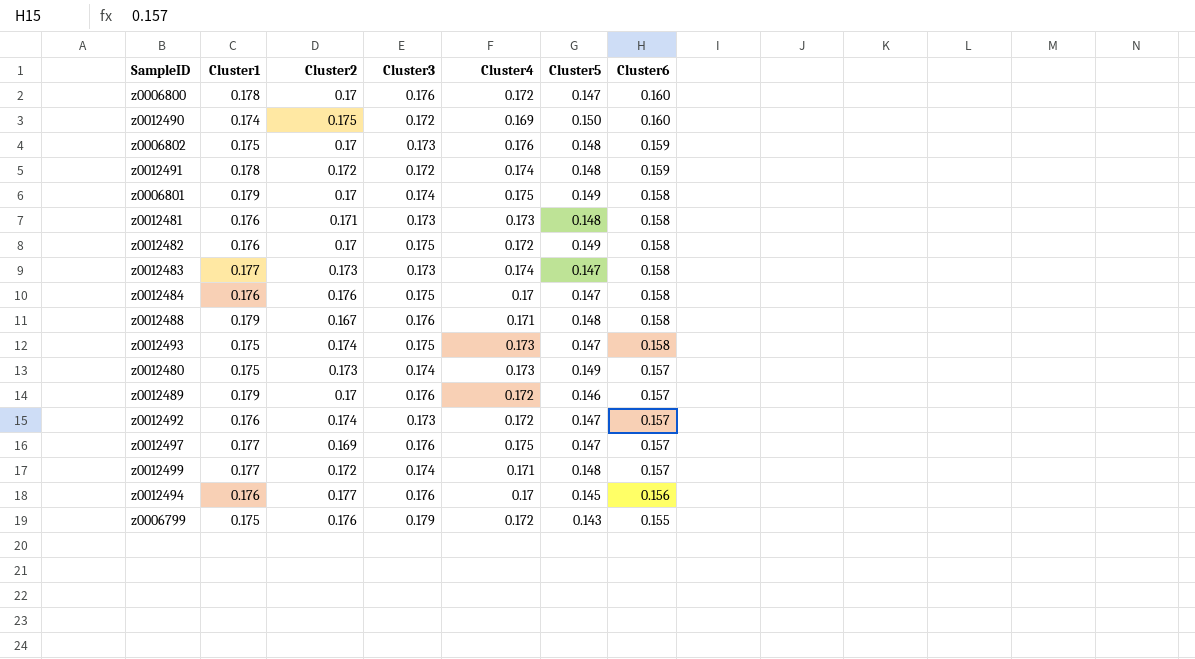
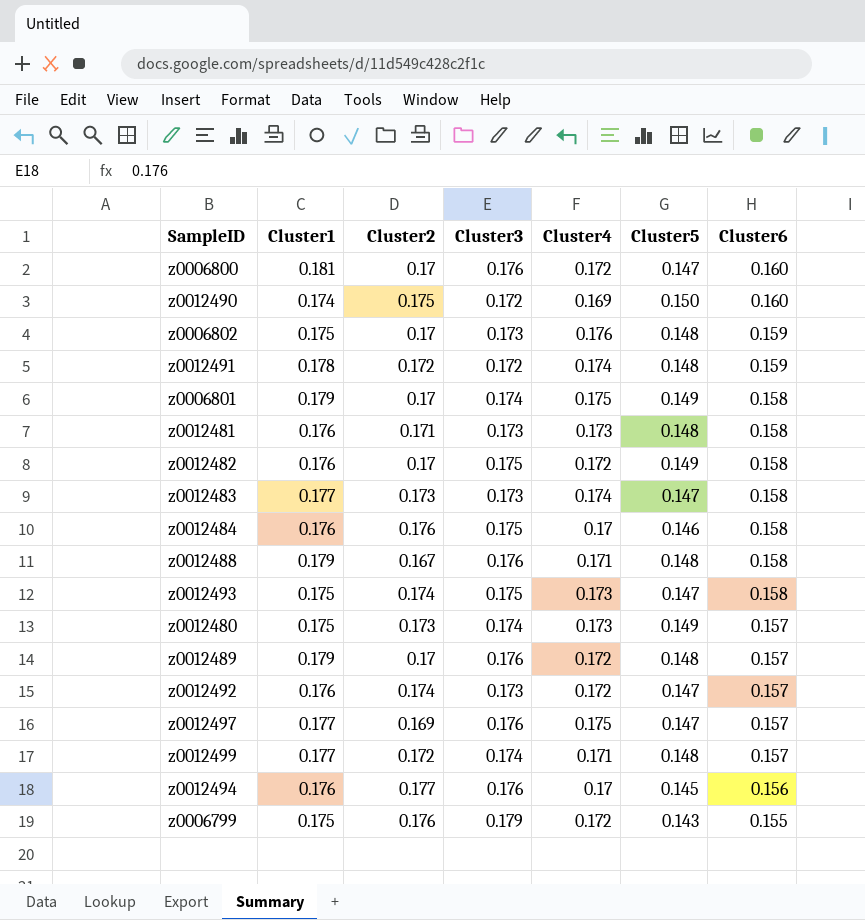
z0006800 | Cluster1: 0.178 -> 0.181
z0012484 | Cluster5: 0.147 -> 0.146
z0012489 | Cluster5: 0.146 -> 0.148

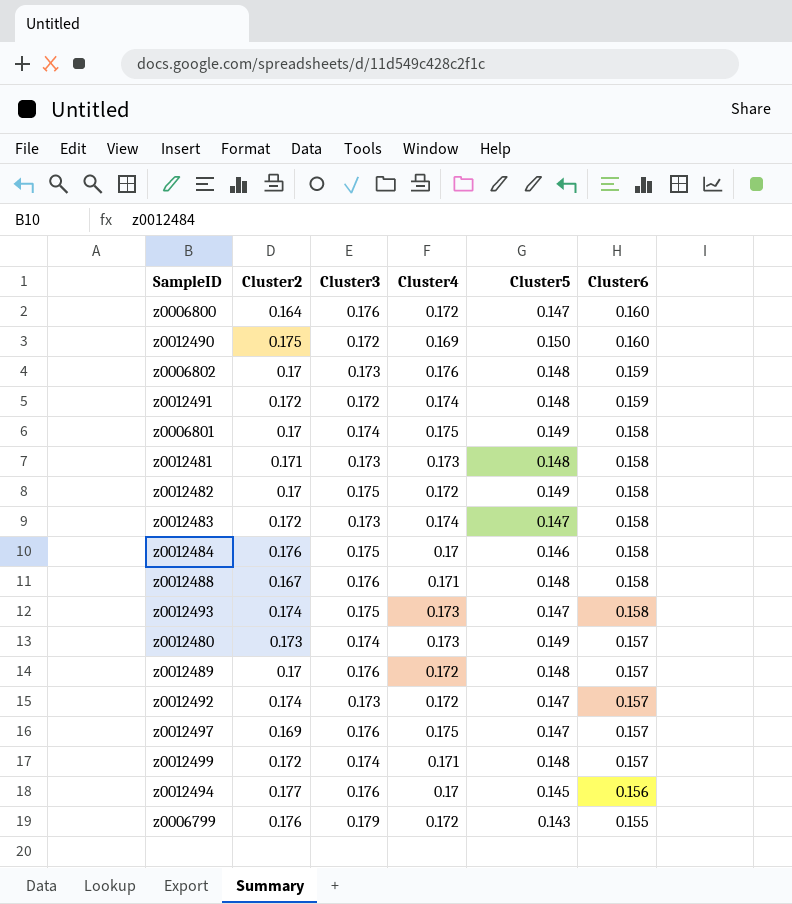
column Cluster1 | position: 2 -> none
z0006800 | Cluster2: 0.17 -> 0.164
z0012483 | Cluster2: 0.173 -> 0.172

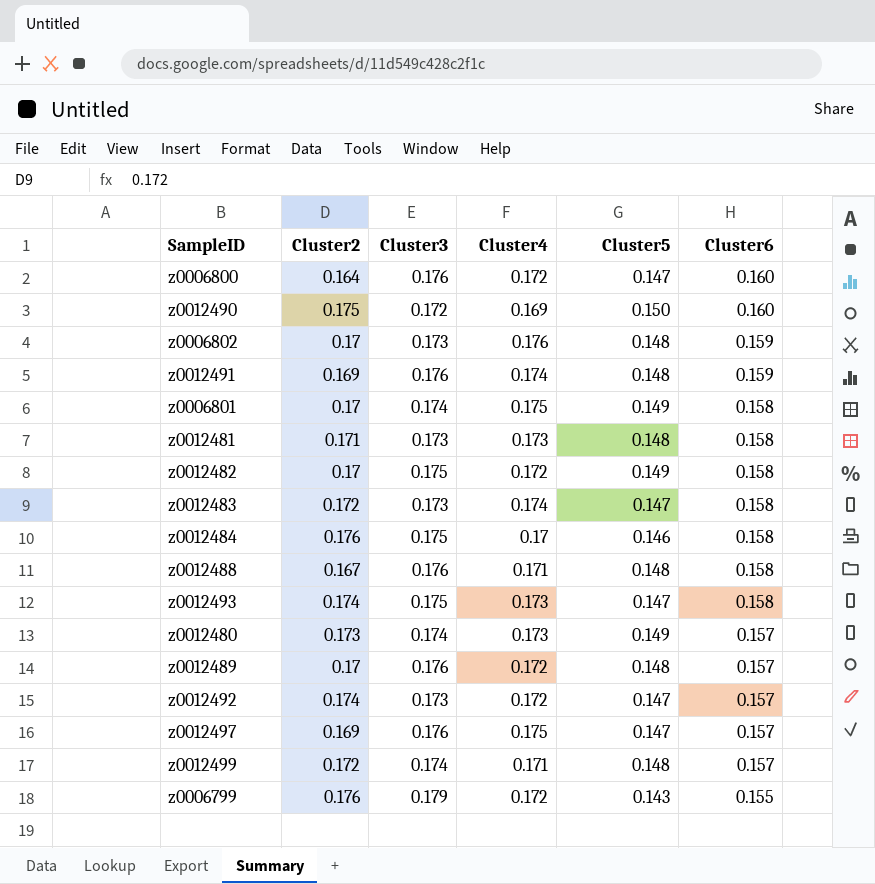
row z0012494: 0.177 | 0.176 | 0.17 | 0.145 | 0.156 -> none
z0012491 | Cluster2: 0.172 -> 0.169
z0012491 | Cluster3: 0.172 -> 0.176

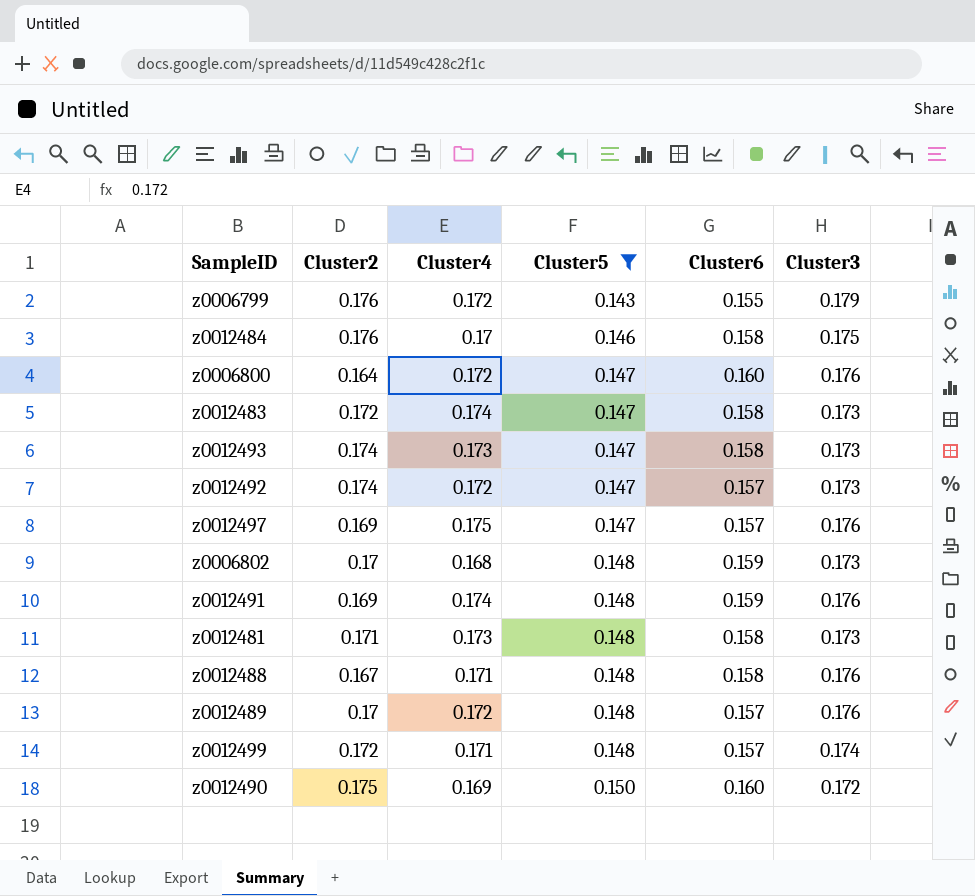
filter: none -> Cluster5 != 0.149
row order: Cluster6 descending -> Cluster5 ascending
column Cluster3 | position: 3 -> 6
z0012493 | Cluster3: 0.175 -> 0.173
z0006802 | Cluster4: 0.176 -> 0.168

